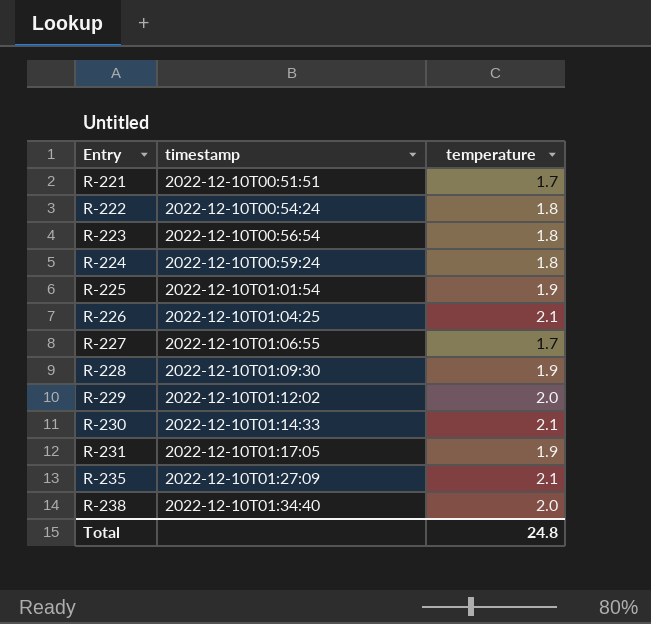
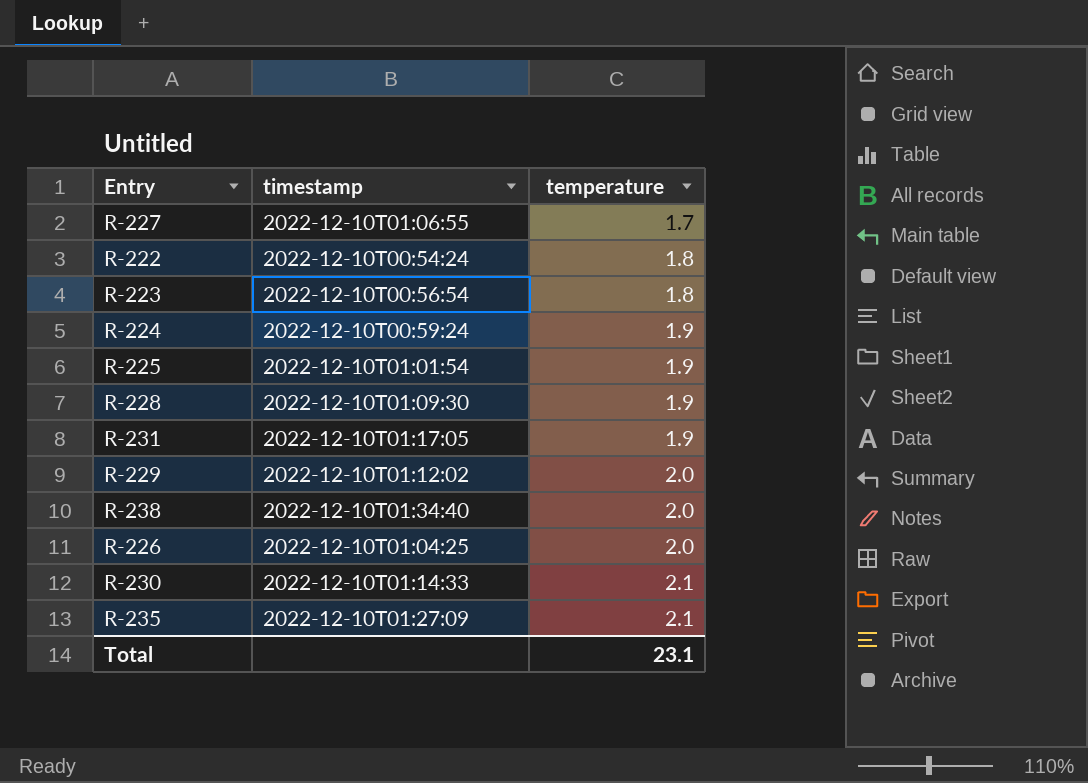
row order: Entry ascending -> temperature ascending
row R-221: 2022-12-10T00:51:51 | 1.7 -> none
R-224 | temperature: 1.8 -> 1.9
R-226 | temperature: 2.1 -> 2.0
Total | temperature: 24.8 -> 23.1

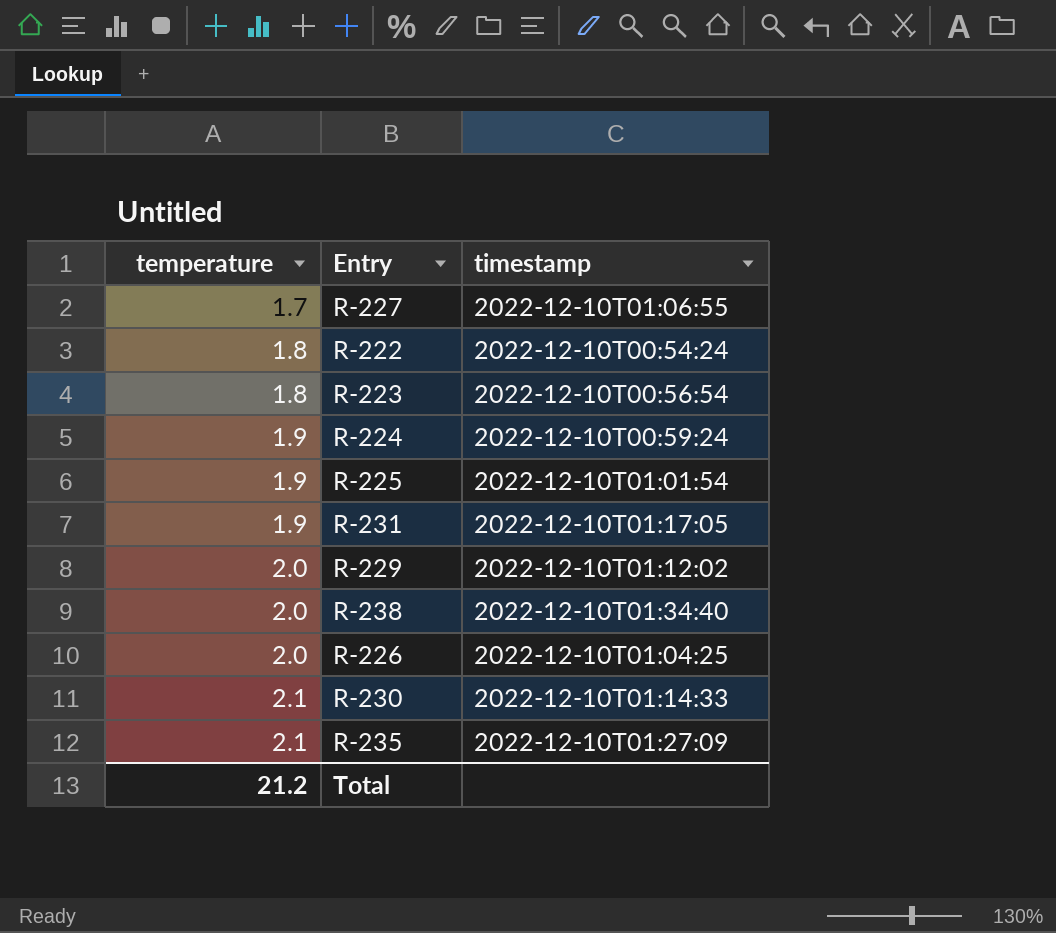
column temperature | position: 3 -> 1
row R-228: 2022-12-10T01:09:30 | 1.9 -> none
Total | temperature: 23.1 -> 21.2

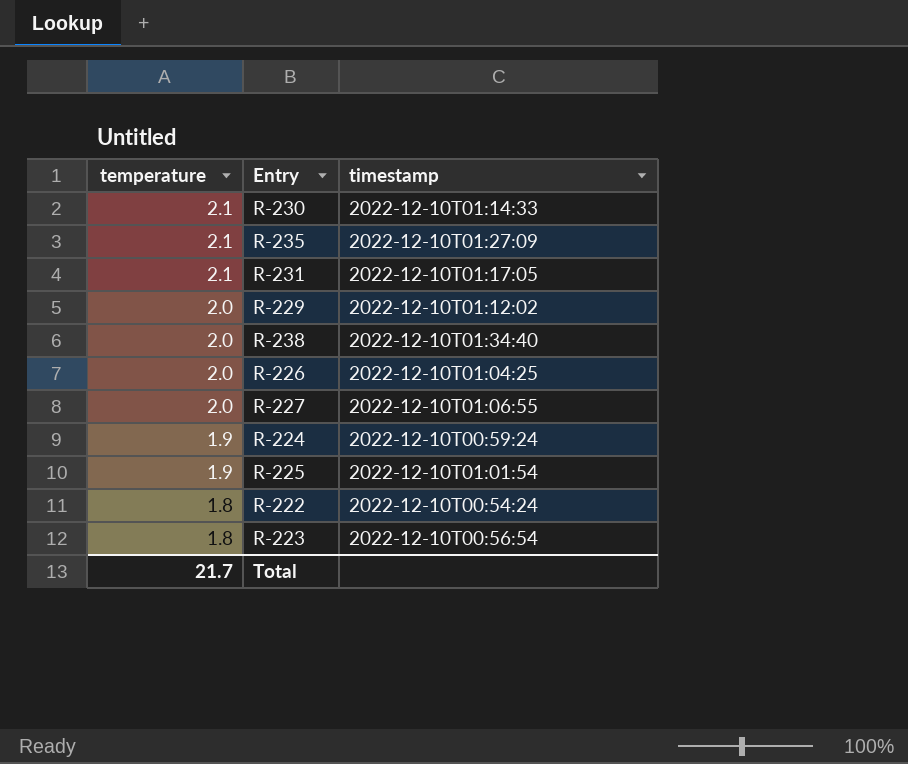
row order: temperature ascending -> temperature descending
R-231 | temperature: 1.9 -> 2.1
R-227 | temperature: 1.7 -> 2.0
Total | temperature: 21.2 -> 21.7

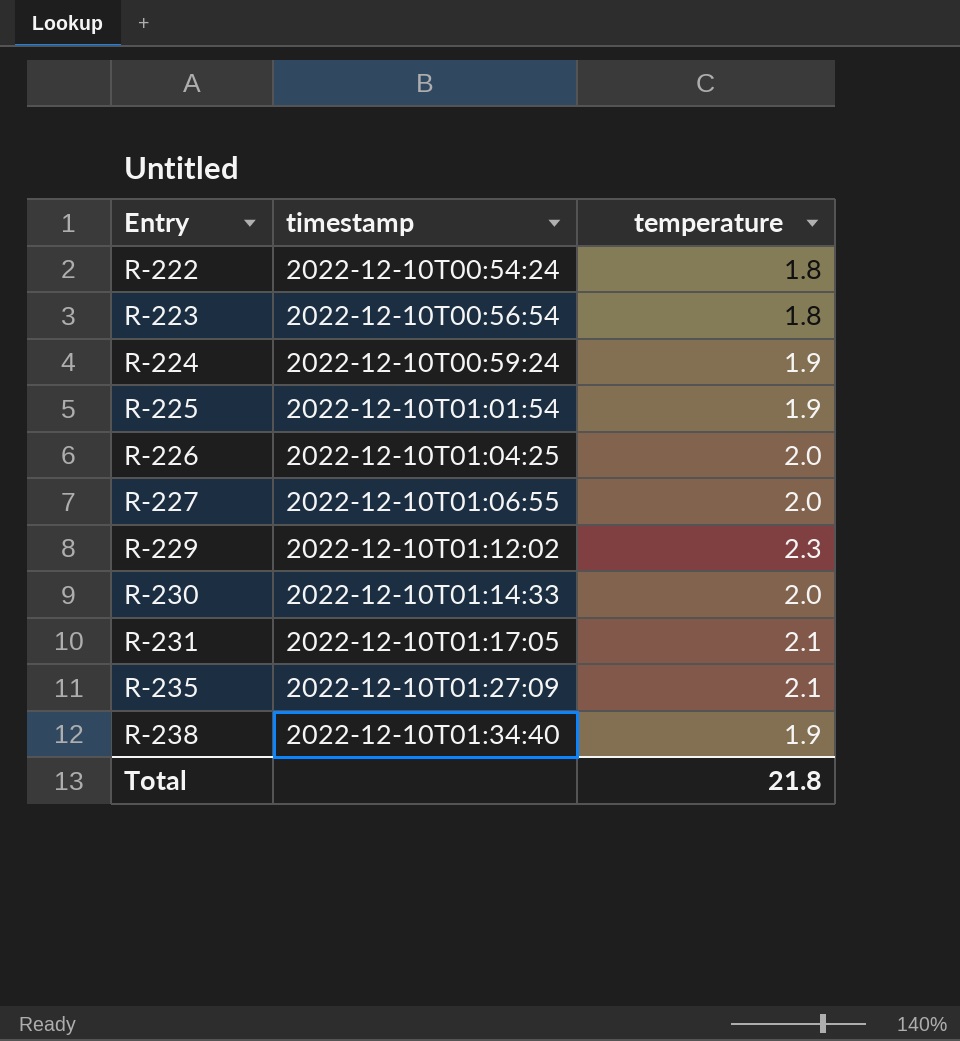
row order: temperature descending -> Entry ascending
column temperature | position: 1 -> 3
R-229 | temperature: 2.0 -> 2.3
R-230 | temperature: 2.1 -> 2.0
R-238 | temperature: 2.0 -> 1.9
Total | temperature: 21.7 -> 21.8

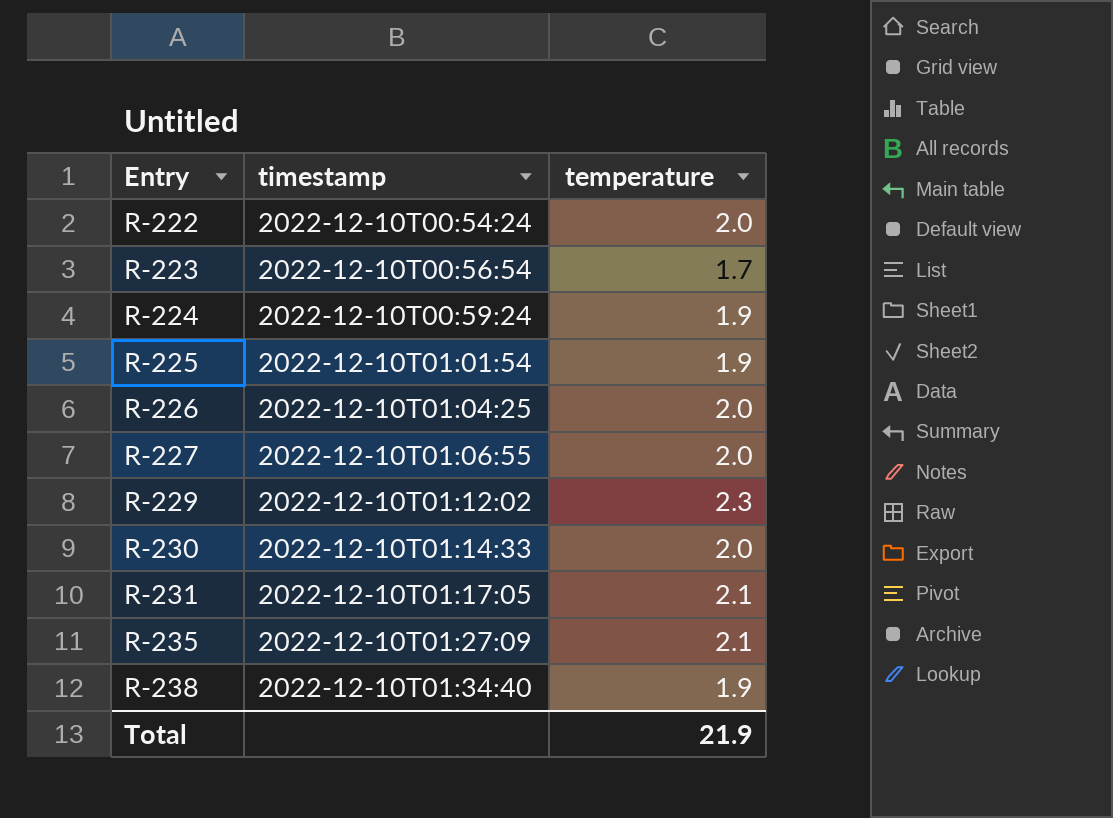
R-222 | temperature: 1.8 -> 2.0
R-223 | temperature: 1.8 -> 1.7
Total | temperature: 21.8 -> 21.9

